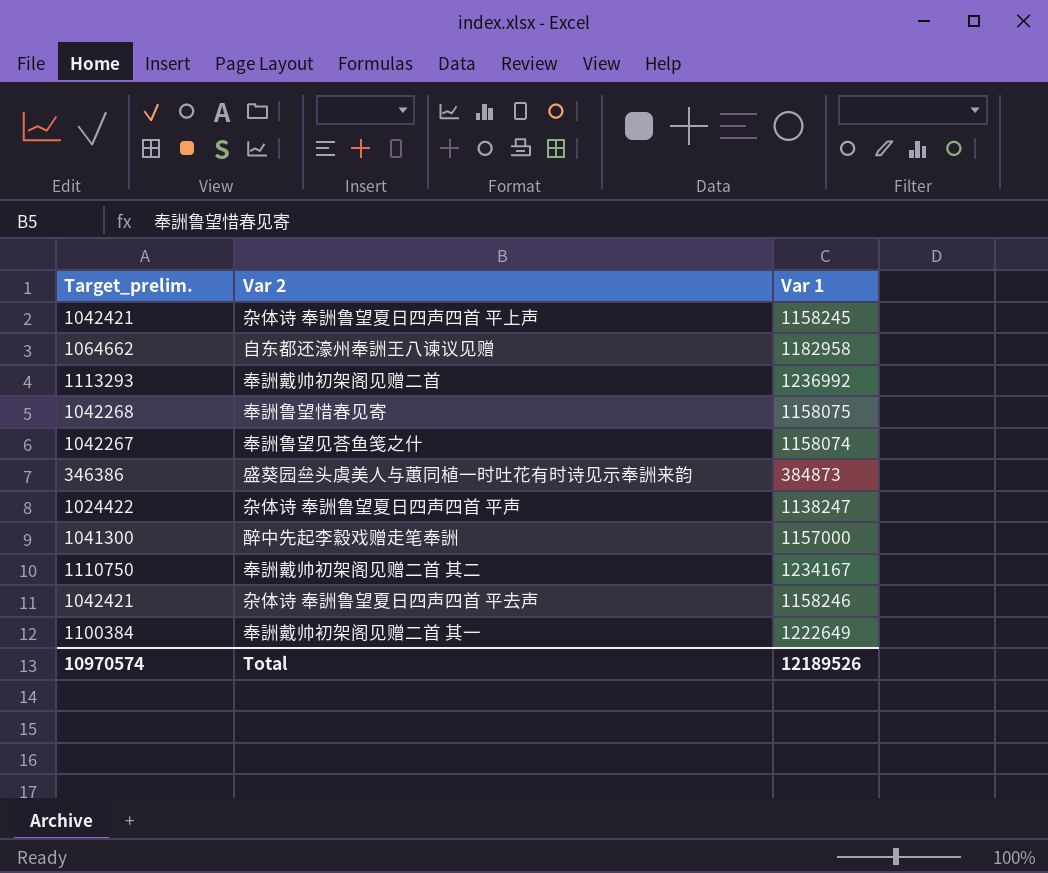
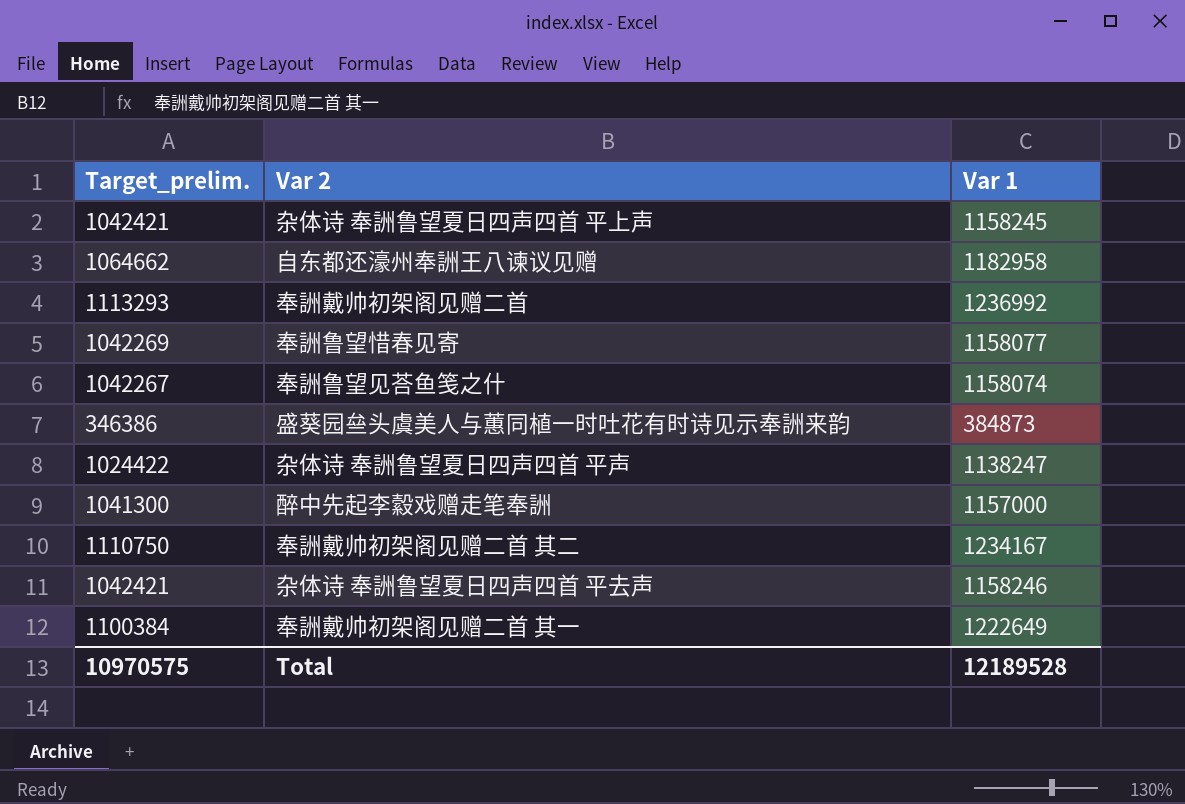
奉詶鲁望惜春见寄 | Target_prelim.: 1042268 -> 1042269
奉詶鲁望惜春见寄 | Var 1: 1158075 -> 1158077
Total | Target_prelim.: 10970574 -> 10970575
Total | Var 1: 12189526 -> 12189528

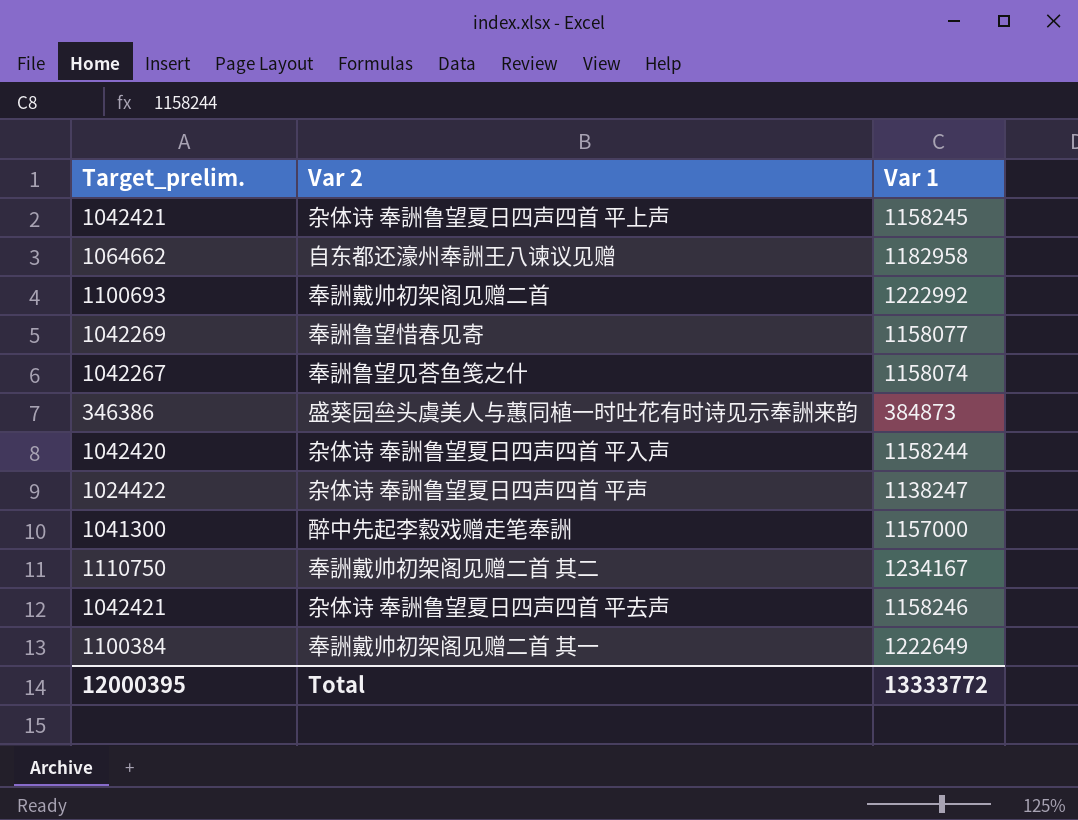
奉詶戴帅初架阁见赠二首 | Target_prelim.: 1113293 -> 1100693
奉詶戴帅初架阁见赠二首 | Var 1: 1236992 -> 1222992
row 杂体诗 奉詶鲁望夏日四声四首 平入声: none -> 1042420 | 1158244
Total | Target_prelim.: 10970575 -> 12000395
Total | Var 1: 12189528 -> 13333772

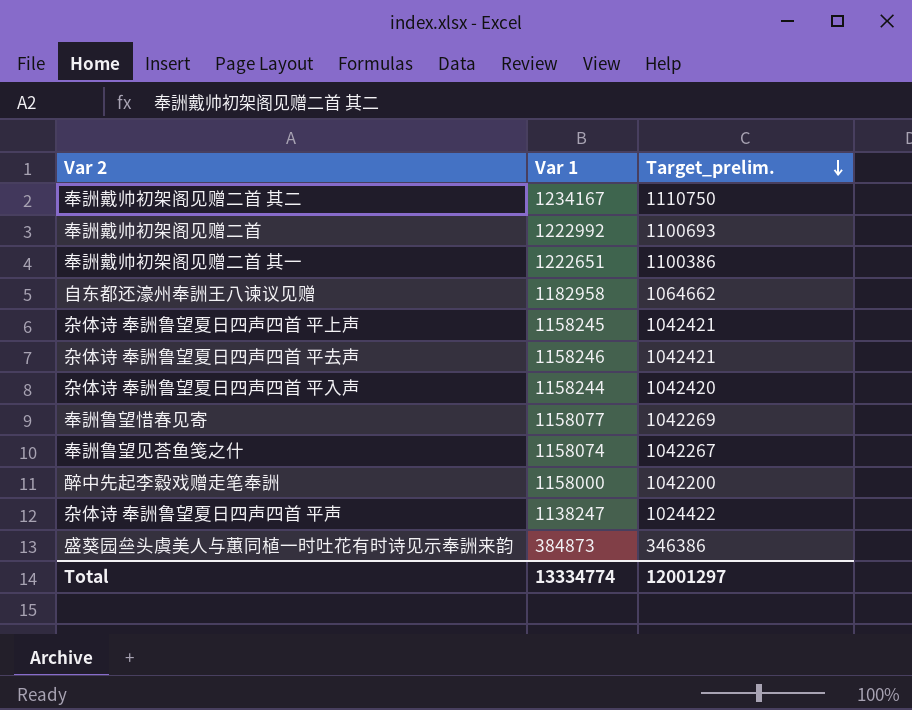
row order: none -> Target_prelim. descending
column Target_prelim. | position: 1 -> 3
奉詶戴帅初架阁见赠二首 其一 | Var 1: 1222649 -> 1222651
奉詶戴帅初架阁见赠二首 其一 | Target_prelim.: 1100384 -> 1100386
醉中先起李縠戏赠走笔奉詶 | Var 1: 1157000 -> 1158000
醉中先起李縠戏赠走笔奉詶 | Target_prelim.: 1041300 -> 1042200
Total | Var 1: 13333772 -> 13334774
Total | Target_prelim.: 12000395 -> 12001297

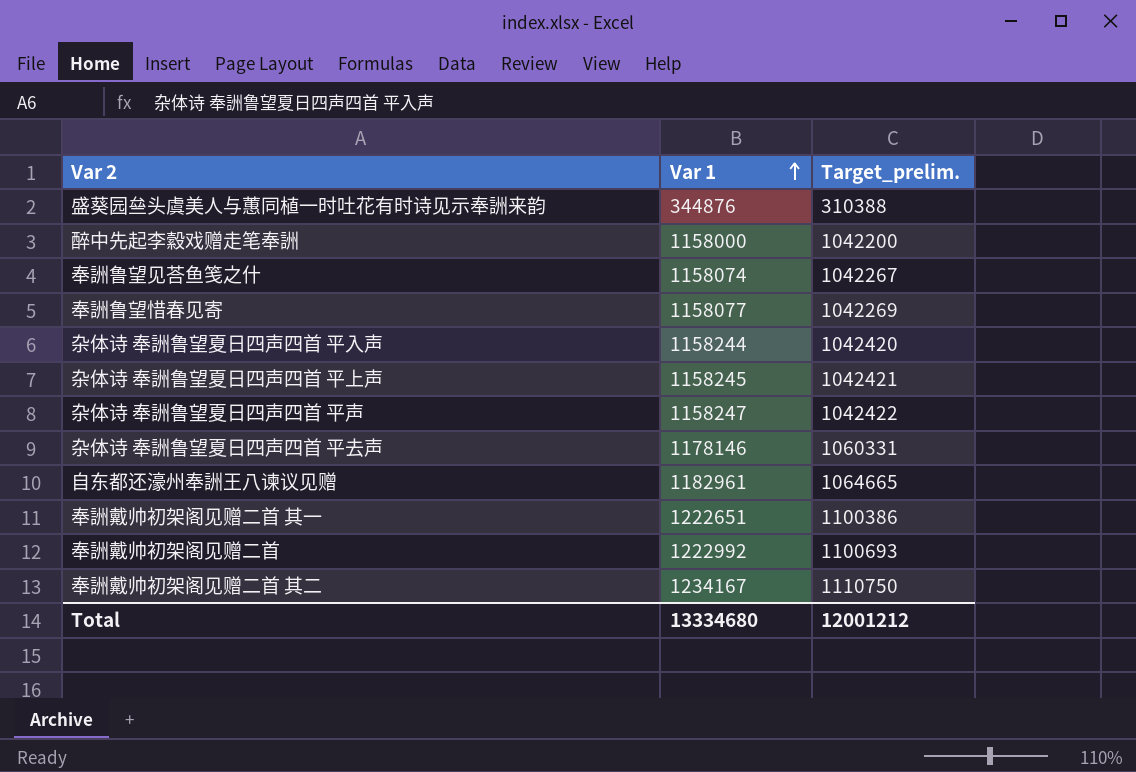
row order: Target_prelim. descending -> Var 1 ascending
盛葵园亝头虞美人与蕙同植一时吐花有时诗见示奉詶来韵 | Var 1: 384873 -> 344876
盛葵园亝头虞美人与蕙同植一时吐花有时诗见示奉詶来韵 | Target_prelim.: 346386 -> 310388
杂体诗 奉詶鲁望夏日四声四首 平声 | Var 1: 1138247 -> 1158247
杂体诗 奉詶鲁望夏日四声四首 平声 | Target_prelim.: 1024422 -> 1042422
杂体诗 奉詶鲁望夏日四声四首 平去声 | Var 1: 1158246 -> 1178146
杂体诗 奉詶鲁望夏日四声四首 平去声 | Target_prelim.: 1042421 -> 1060331
自东都还濠州奉詶王八谏议见赠 | Var 1: 1182958 -> 1182961
自东都还濠州奉詶王八谏议见赠 | Target_prelim.: 1064662 -> 1064665
Total | Var 1: 13334774 -> 13334680
Total | Target_prelim.: 12001297 -> 12001212

